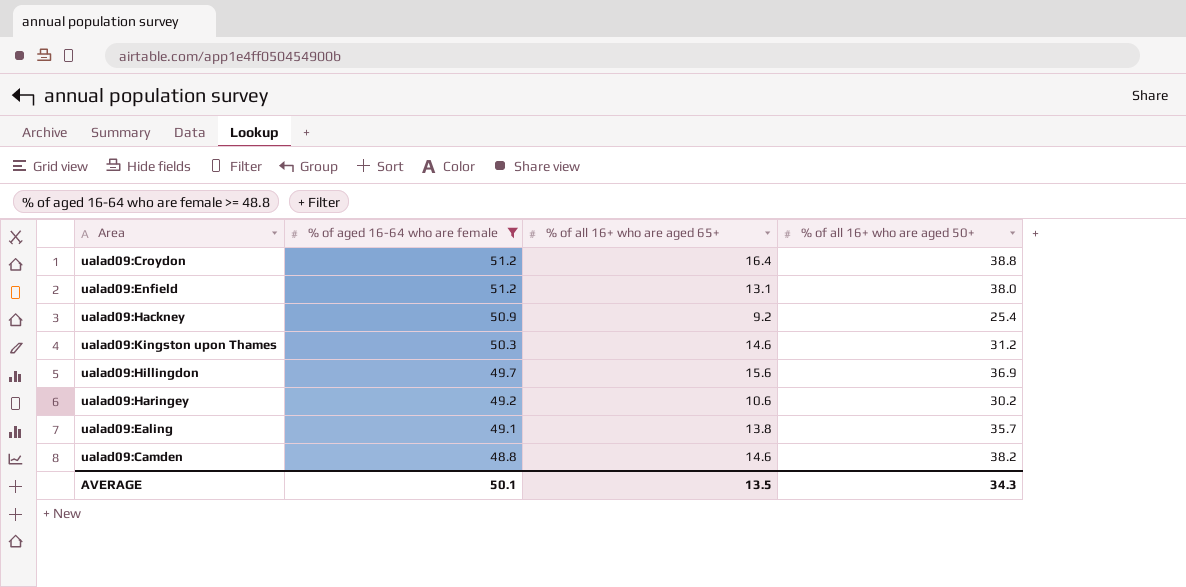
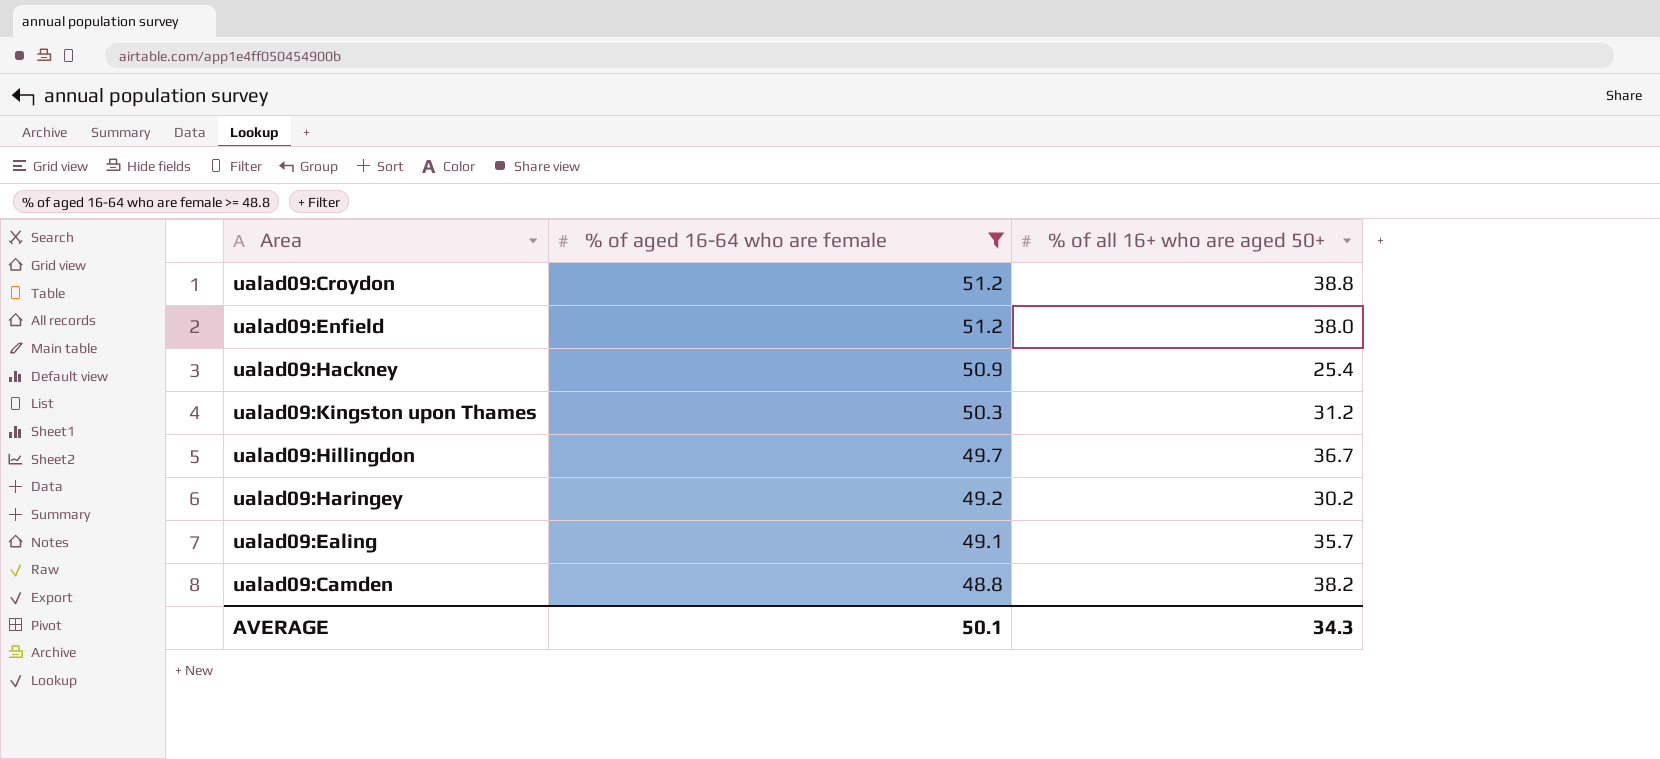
column % of all 16+ who are aged 65+ | position: 3 -> none
ualad09:Hillingdon | % of all 16+ who are aged 50+: 36.9 -> 36.7

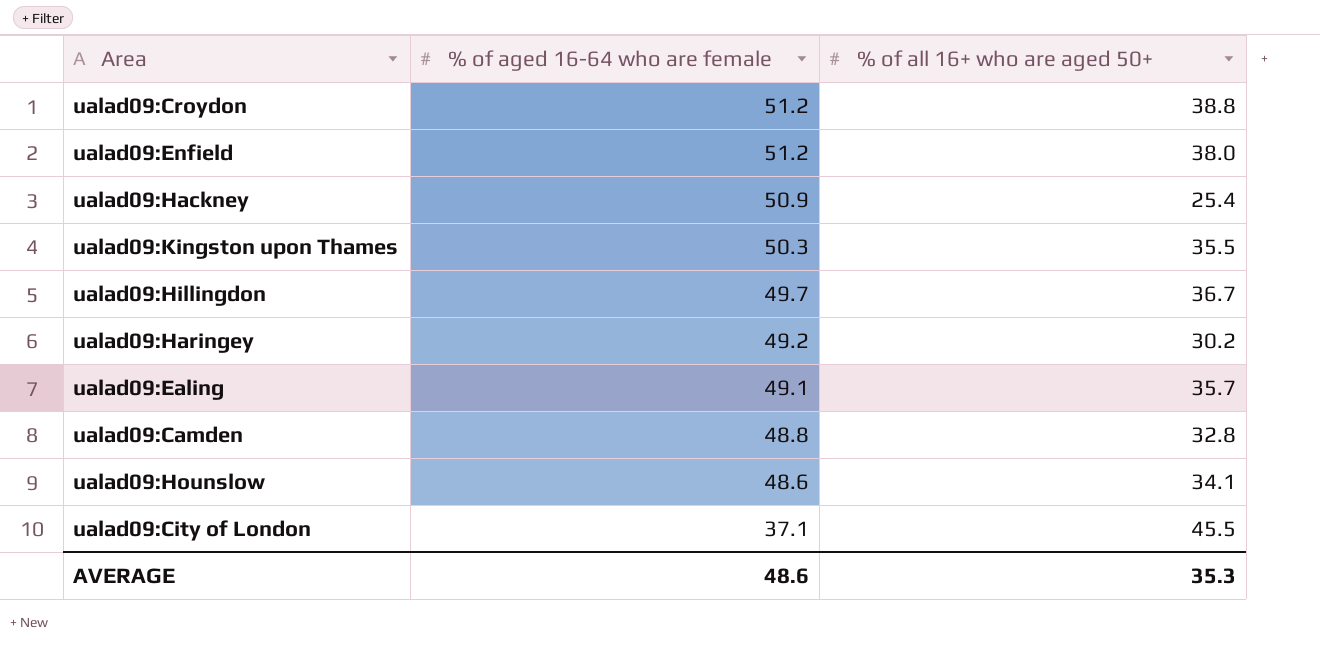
filter: % of aged 16-64 who are female >= 48.8 -> none
ualad09:Kingston upon Thames | % of all 16+ who are aged 50+: 31.2 -> 35.5
ualad09:Camden | % of all 16+ who are aged 50+: 38.2 -> 32.8
AVERAGE | % of aged 16-64 who are female: 50.1 -> 48.6
AVERAGE | % of all 16+ who are aged 50+: 34.3 -> 35.3

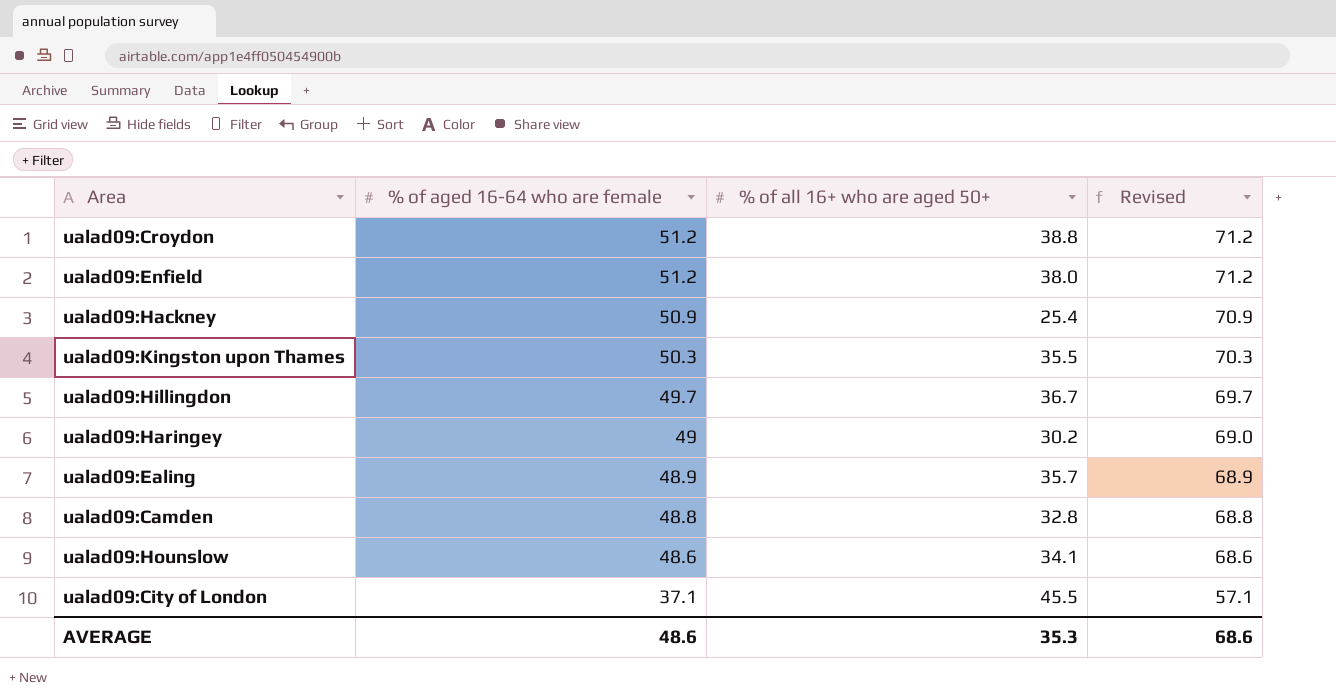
column Revised | formula: none -> [% of aged 16-64 who are female] + 20
ualad09:Haringey | % of aged 16-64 who are female: 49.2 -> 49
ualad09:Ealing | % of aged 16-64 who are female: 49.1 -> 48.9

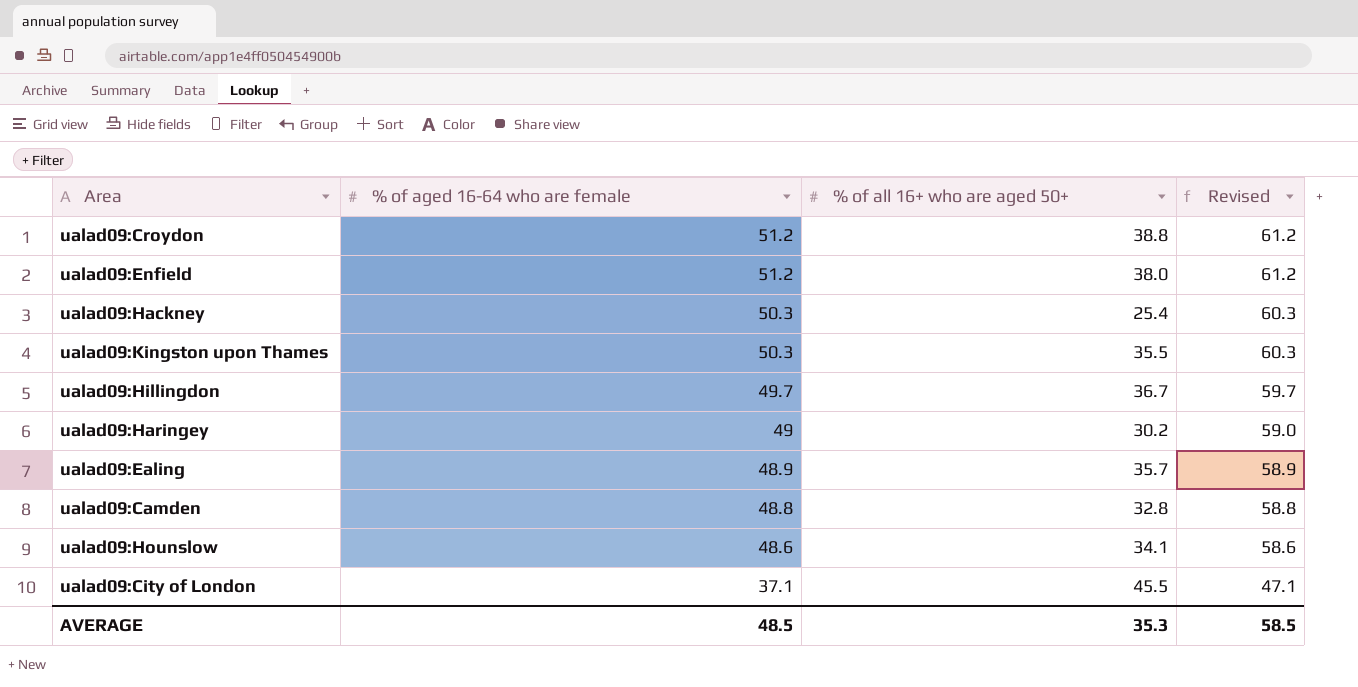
column Revised | formula: [% of aged 16-64 who are female] + 20 -> [% of aged 16-64 who are female] + 10
ualad09:Hackney | % of aged 16-64 who are female: 50.9 -> 50.3
AVERAGE | % of aged 16-64 who are female: 48.6 -> 48.5
AVERAGE | Revised: 68.6 -> 58.5

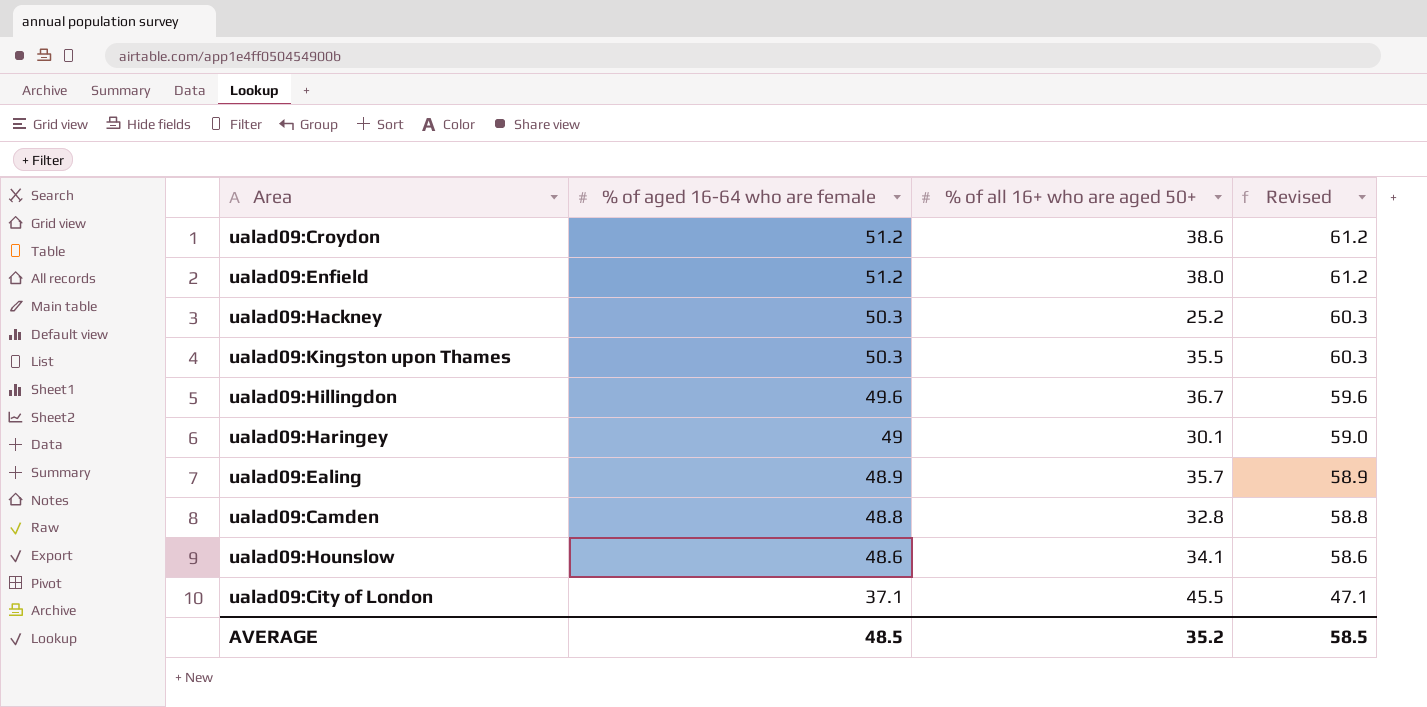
ualad09:Croydon | % of all 16+ who are aged 50+: 38.8 -> 38.6
ualad09:Hackney | % of all 16+ who are aged 50+: 25.4 -> 25.2
ualad09:Hillingdon | % of aged 16-64 who are female: 49.7 -> 49.6
ualad09:Hillingdon | Revised: 59.7 -> 59.6
ualad09:Haringey | % of all 16+ who are aged 50+: 30.2 -> 30.1
AVERAGE | % of all 16+ who are aged 50+: 35.3 -> 35.2

